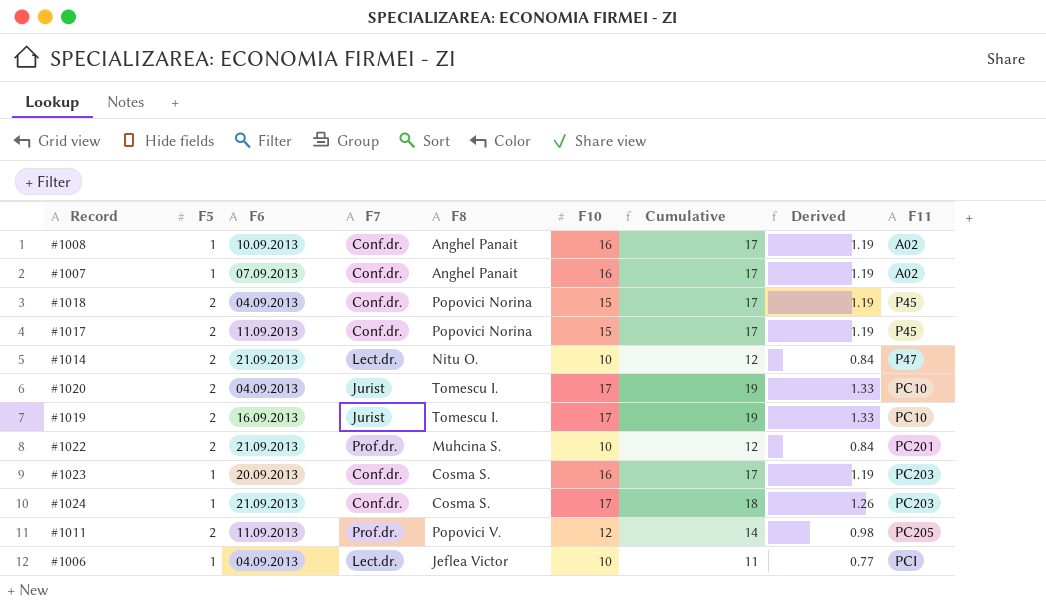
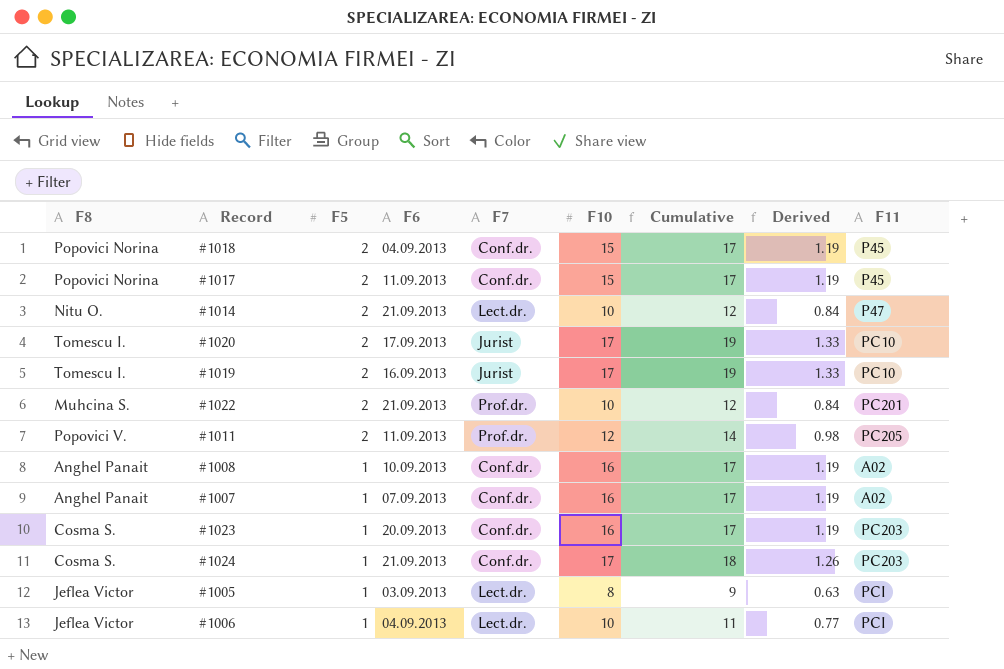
row order: F11 ascending -> F5 descending
column F8 | position: 5 -> 1
#1020 | F6: 04.09.2013 -> 17.09.2013
row #1005: none -> Jeflea Victor | 1 | 03.09.2013 | Lect.dr. | 8 | 9 | 0.63 | PCI

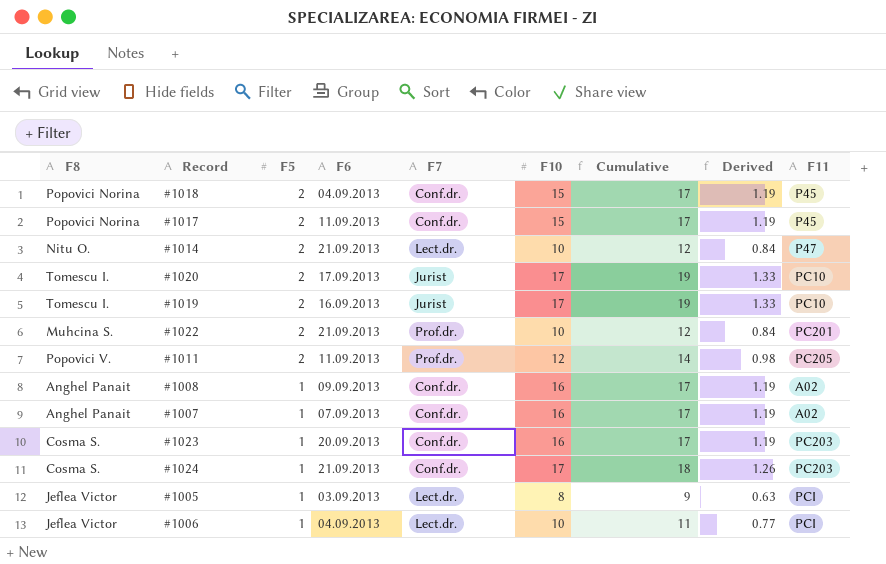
#1008 | F6: 10.09.2013 -> 09.09.2013

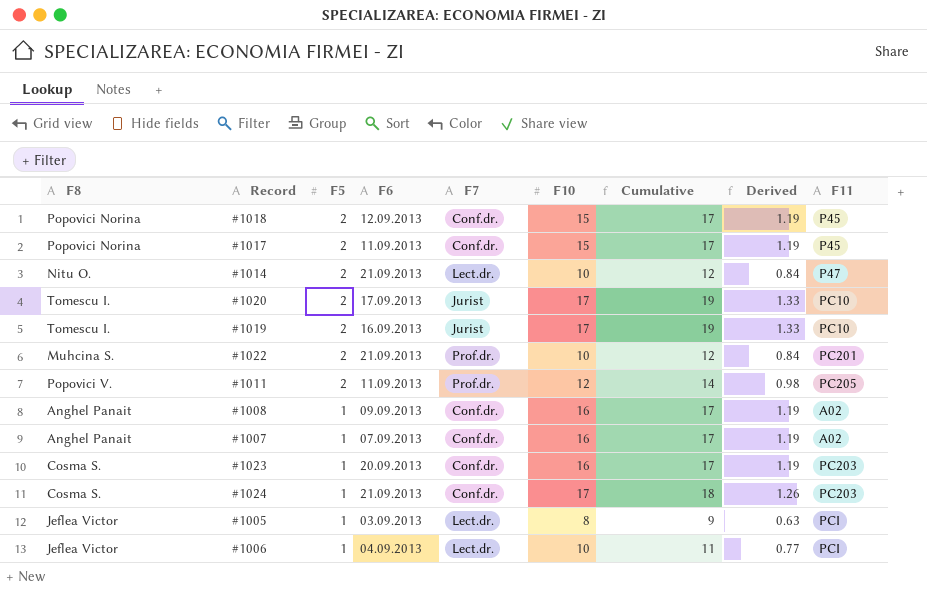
#1018 | F6: 04.09.2013 -> 12.09.2013

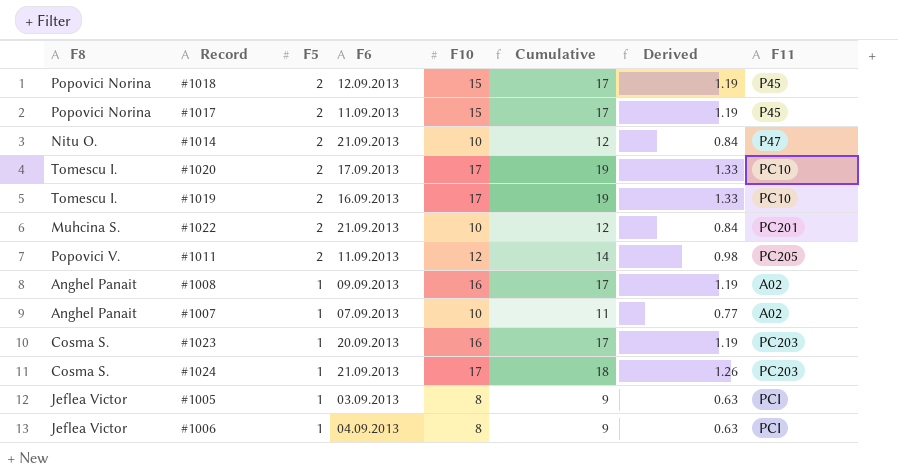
column F7 | position: 5 -> none
#1007 | F10: 16 -> 10
#1007 | Cumulative: 17 -> 11
#1007 | Derived: 1.19 -> 0.77
#1006 | F10: 10 -> 8
#1006 | Cumulative: 11 -> 9
#1006 | Derived: 0.77 -> 0.63

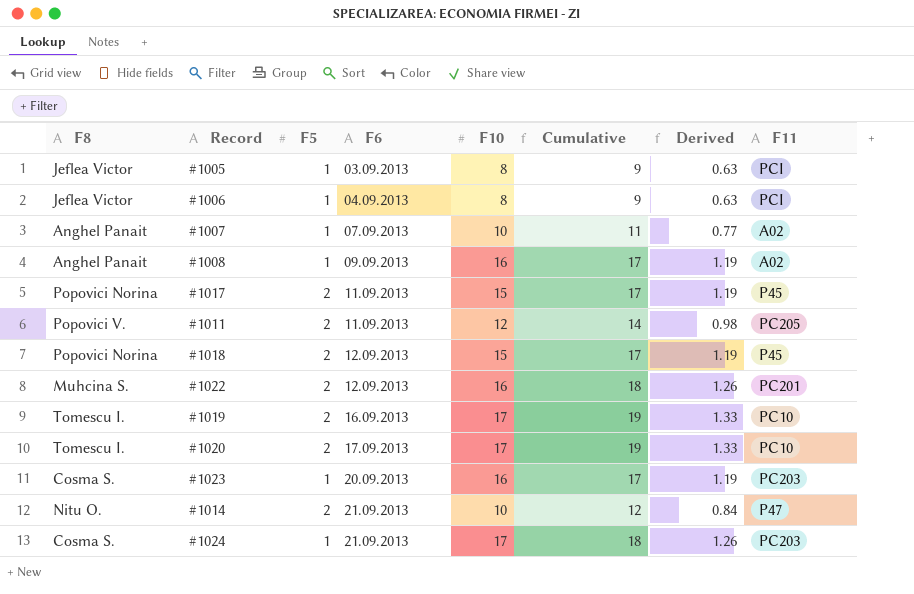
row order: F5 descending -> F6 ascending
#1022 | F6: 21.09.2013 -> 12.09.2013
#1022 | F10: 10 -> 16
#1022 | Cumulative: 12 -> 18
#1022 | Derived: 0.84 -> 1.26

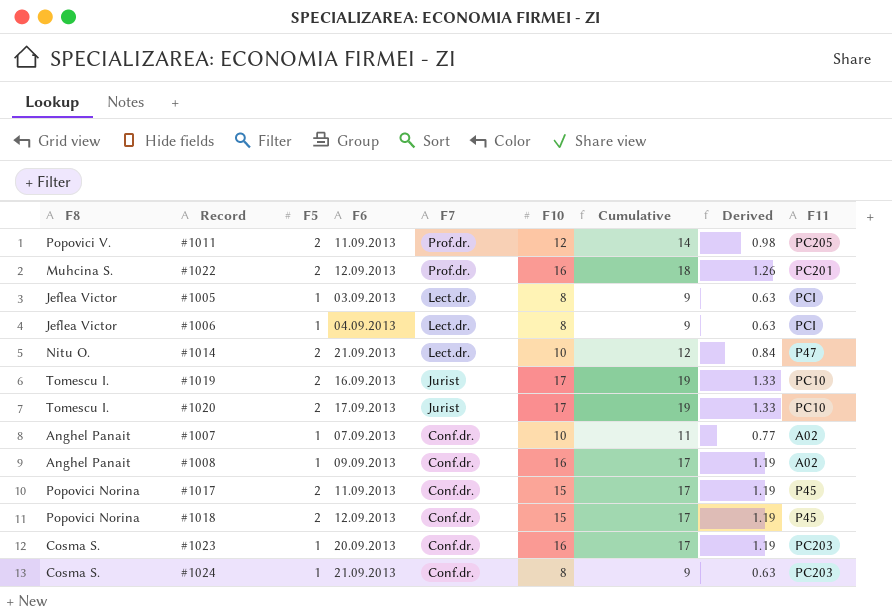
row order: F6 ascending -> F7 descending
column F7 | position: none -> 5
#1024 | F10: 17 -> 8
#1024 | Cumulative: 18 -> 9
#1024 | Derived: 1.26 -> 0.63

